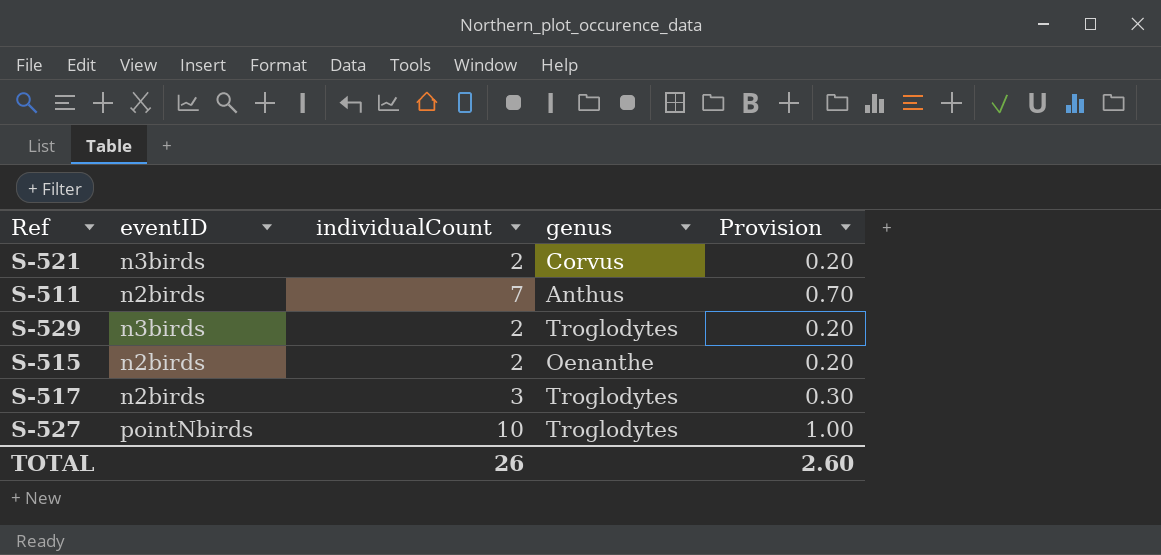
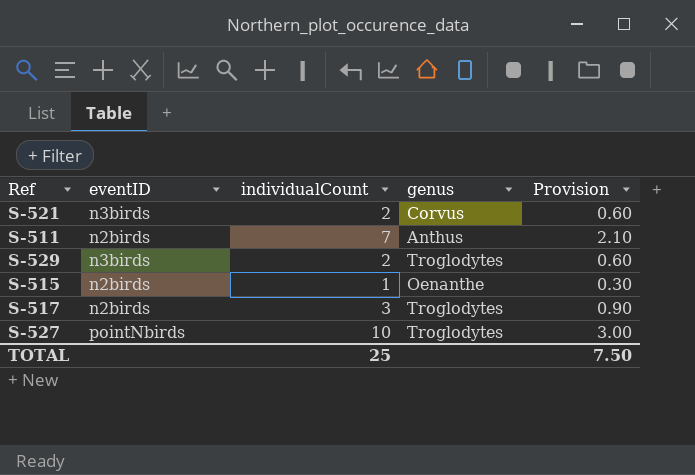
column Provision | formula: [individualCount] * 0.1 -> [individualCount] * 0.3
S-515 | individualCount: 2 -> 1
TOTAL | individualCount: 26 -> 25
TOTAL | Provision: 2.60 -> 7.50

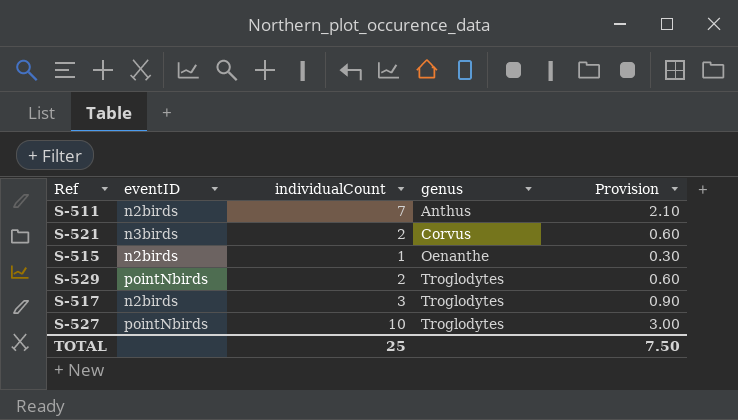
row order: none -> genus ascending
S-529 | eventID: n3birds -> pointNbirds

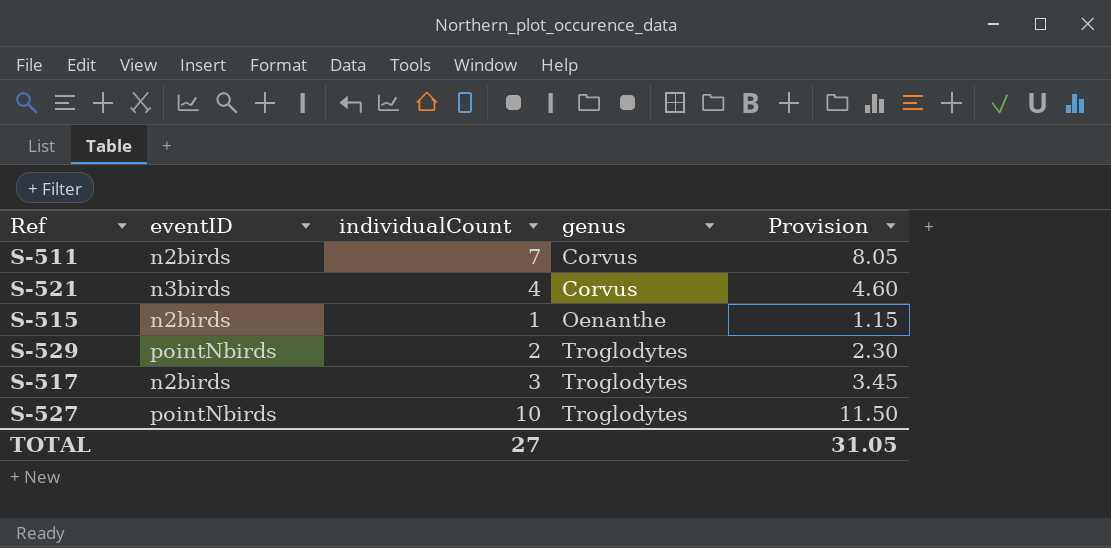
column Provision | formula: [individualCount] * 0.3 -> [individualCount] * 1.15
S-511 | genus: Anthus -> Corvus
S-521 | individualCount: 2 -> 4
TOTAL | individualCount: 25 -> 27
TOTAL | Provision: 7.50 -> 31.05

